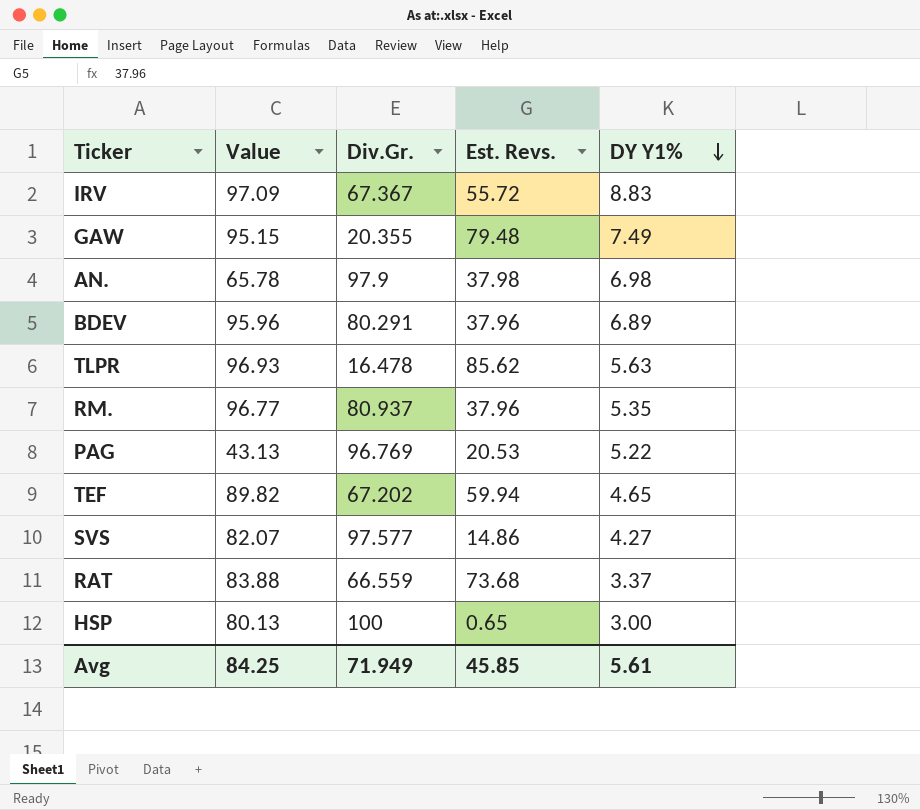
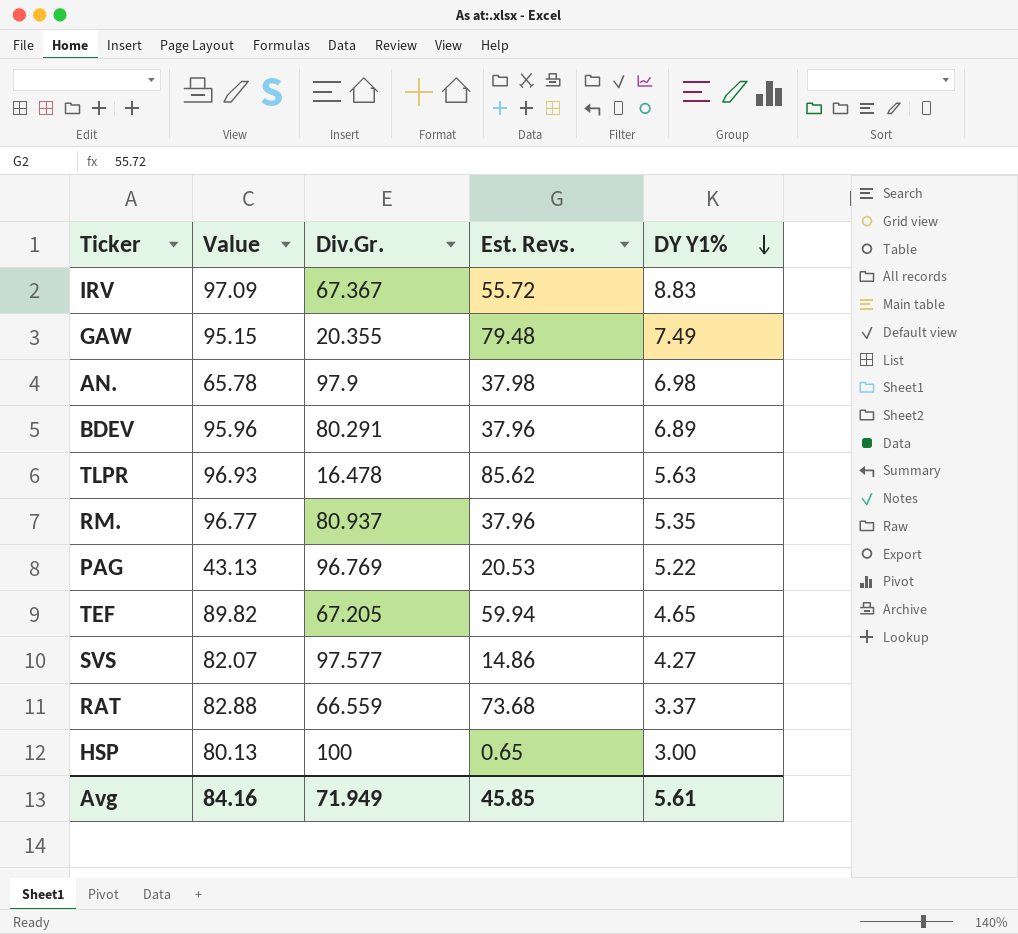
TEF | Div.Gr.: 67.202 -> 67.205
RAT | Value: 83.88 -> 82.88
Avg | Value: 84.25 -> 84.16

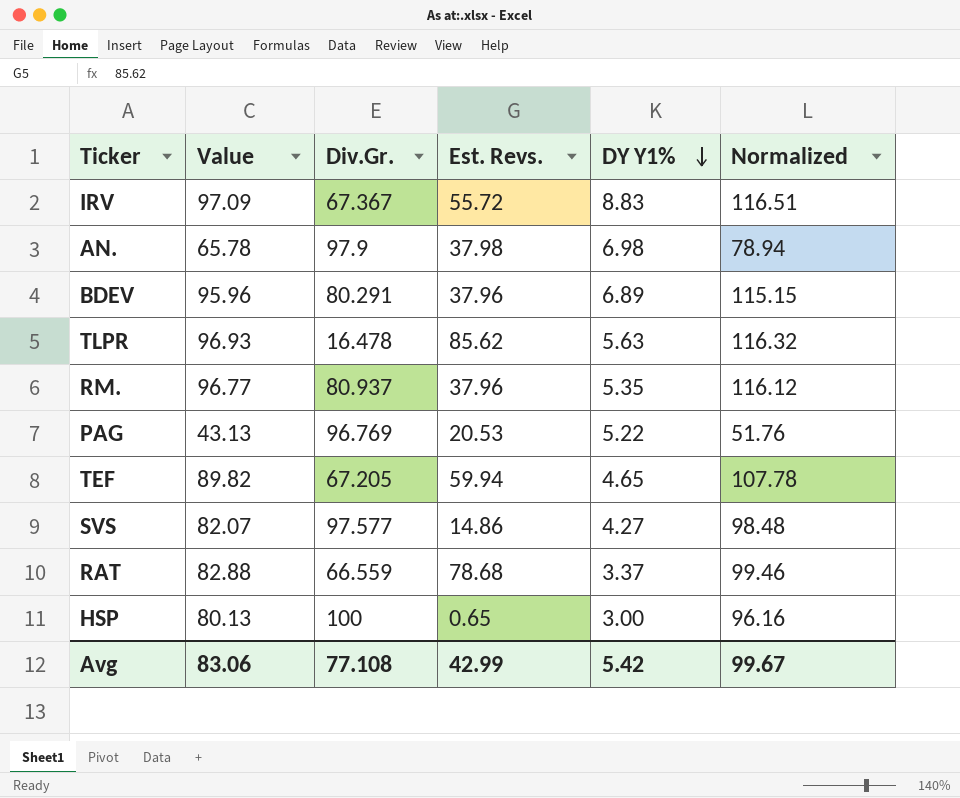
column Normalized | formula: none -> [Value] * 1.2
row GAW: 95.15 | 20.355 | 79.48 | 7.49 -> none
RAT | Est. Revs.: 73.68 -> 78.68
Avg | Value: 84.16 -> 83.06
Avg | Div.Gr.: 71.949 -> 77.108
Avg | Est. Revs.: 45.85 -> 42.99
Avg | DY Y1%: 5.61 -> 5.42

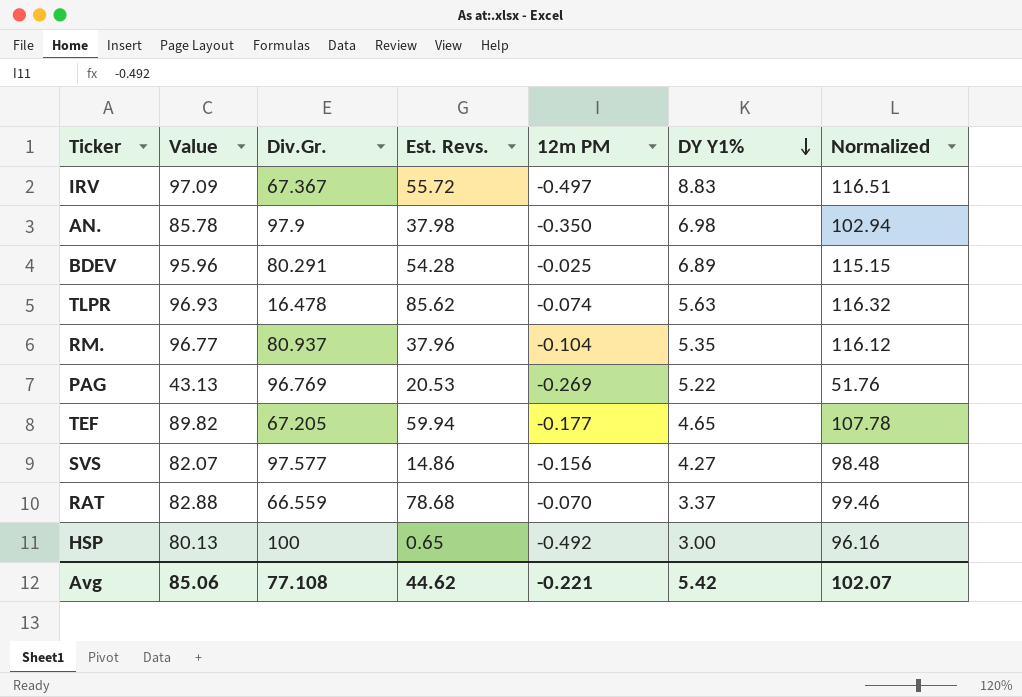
column 12m PM | position: none -> 5
AN. | Value: 65.78 -> 85.78
AN. | Normalized: 78.94 -> 102.94
BDEV | Est. Revs.: 37.96 -> 54.28
Avg | Value: 83.06 -> 85.06
Avg | Est. Revs.: 42.99 -> 44.62
Avg | Normalized: 99.67 -> 102.07

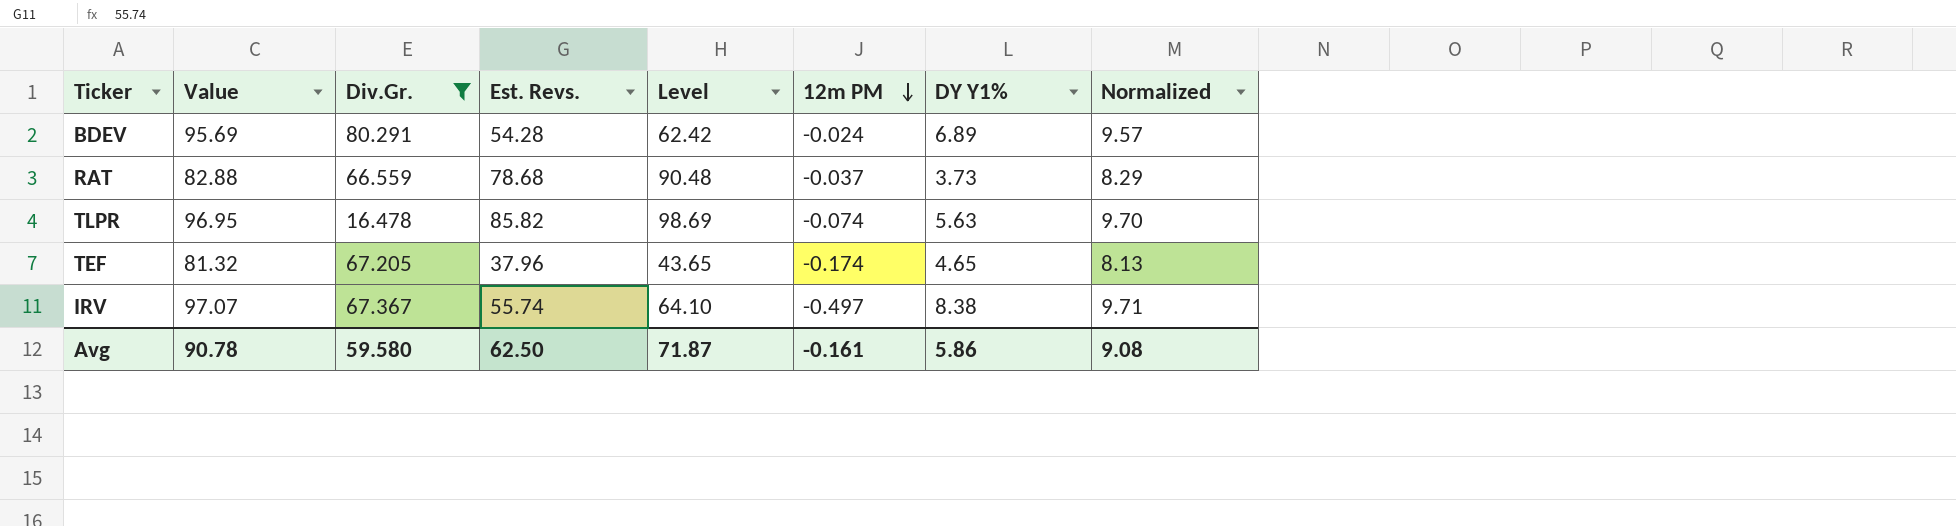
filter: none -> Div.Gr. <= 80.291
row order: DY Y1% descending -> 12m PM descending
column Level | formula: none -> [Est. Revs.] * 1.15
column Normalized | formula: [Value] * 1.2 -> [Value] * 0.1
BDEV | Value: 95.96 -> 95.69
BDEV | 12m PM: -0.025 -> -0.024
RAT | 12m PM: -0.070 -> -0.037
RAT | DY Y1%: 3.37 -> 3.73
TLPR | Value: 96.93 -> 96.95
TLPR | Est. Revs.: 85.62 -> 85.82
TEF | Value: 89.82 -> 81.32
TEF | Est. Revs.: 59.94 -> 37.96
TEF | 12m PM: -0.177 -> -0.174
IRV | Value: 97.09 -> 97.07
IRV | Est. Revs.: 55.72 -> 55.74
IRV | DY Y1%: 8.83 -> 8.38
Avg | Value: 85.06 -> 90.78
Avg | Div.Gr.: 77.108 -> 59.580
Avg | Est. Revs.: 44.62 -> 62.50
Avg | 12m PM: -0.221 -> -0.161
Avg | DY Y1%: 5.42 -> 5.86
Avg | Normalized: 102.07 -> 9.08

